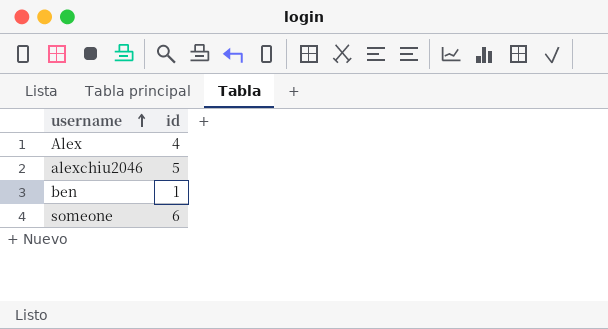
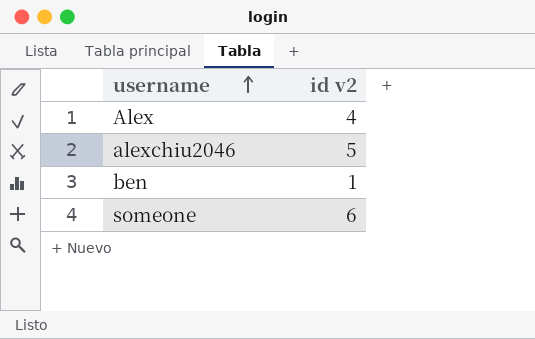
column name: id -> id v2

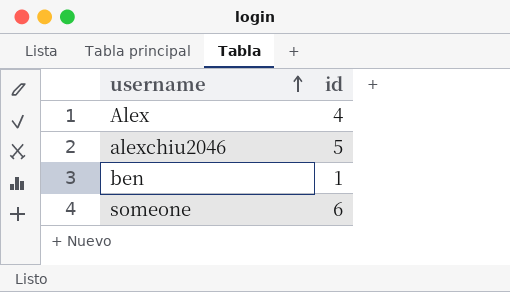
column name: id v2 -> id

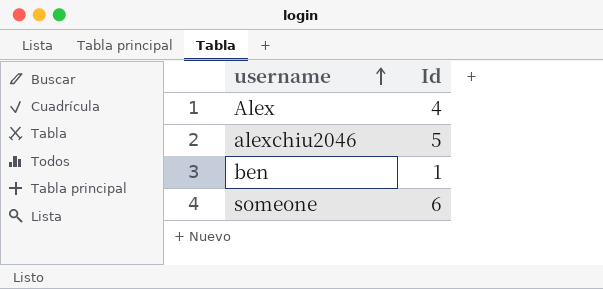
column name: id -> Id

